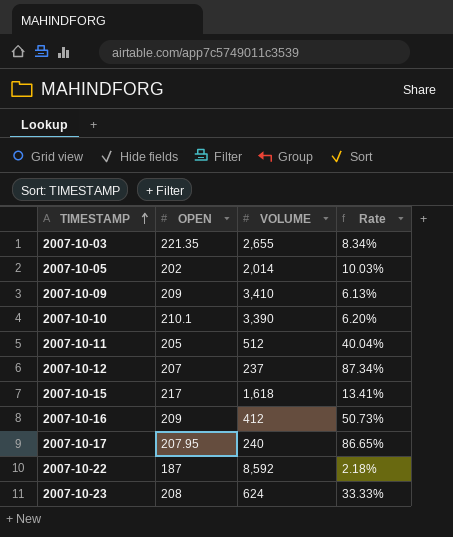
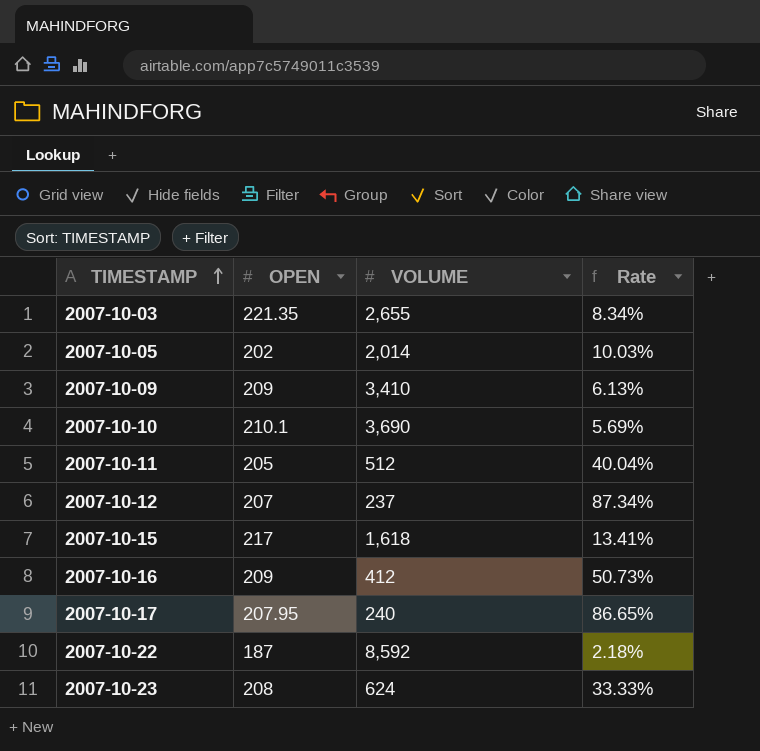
2007-10-10 | VOLUME: 3,390 -> 3,690
2007-10-10 | Rate: 6.20% -> 5.69%

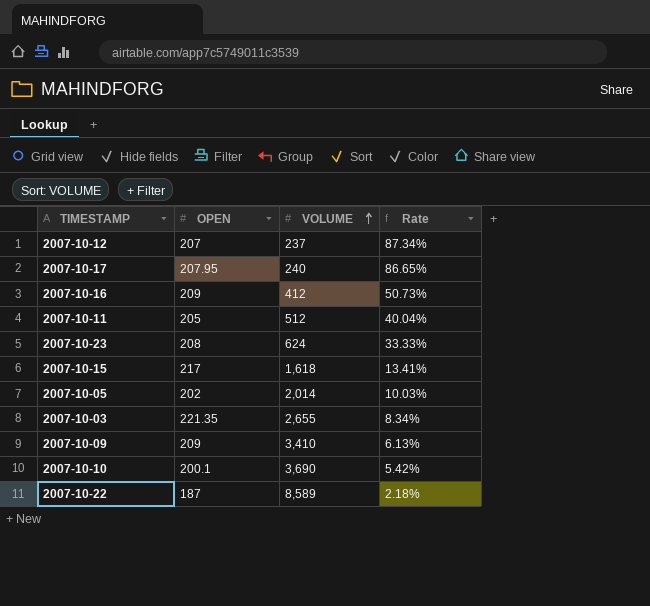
row order: TIMESTAMP ascending -> VOLUME ascending
2007-10-10 | OPEN: 210.1 -> 200.1
2007-10-10 | Rate: 5.69% -> 5.42%
2007-10-22 | VOLUME: 8,592 -> 8,589

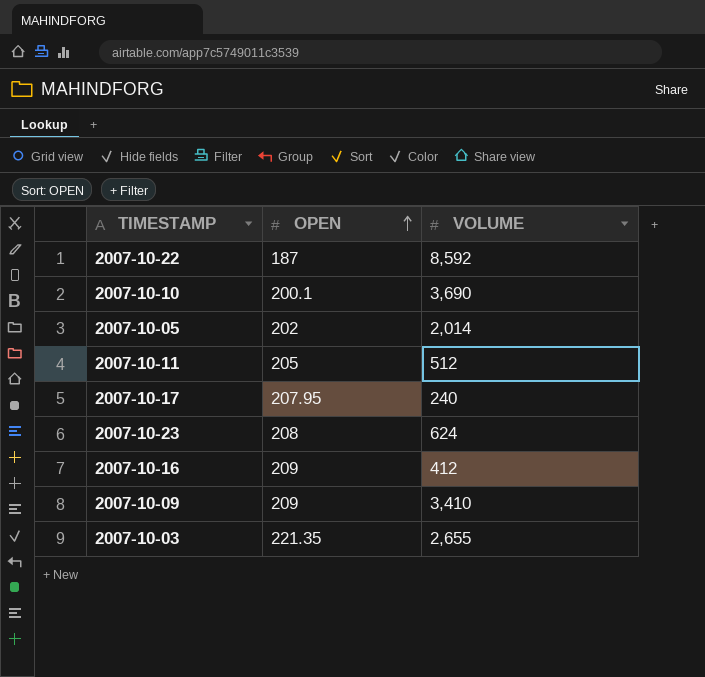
row order: VOLUME ascending -> OPEN ascending
column Rate | formula: [OPEN] / [VOLUME] -> none
row 2007-10-12: 207 | 237 | 87.34% -> none
row 2007-10-15: 217 | 1,618 | 13.41% -> none
2007-10-22 | VOLUME: 8,589 -> 8,592

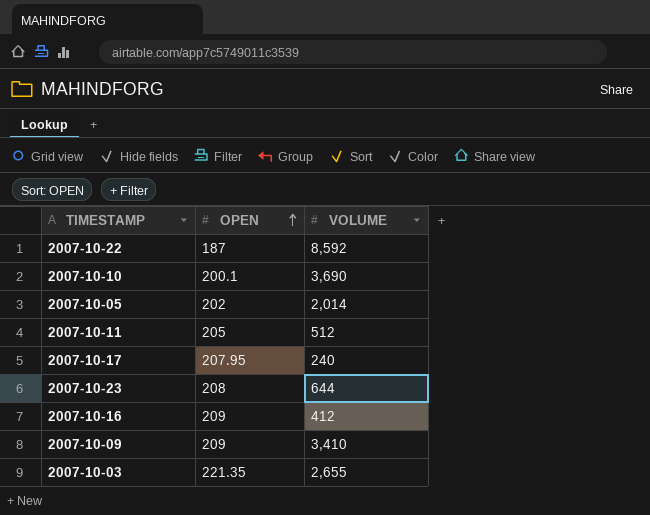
2007-10-23 | VOLUME: 624 -> 644

